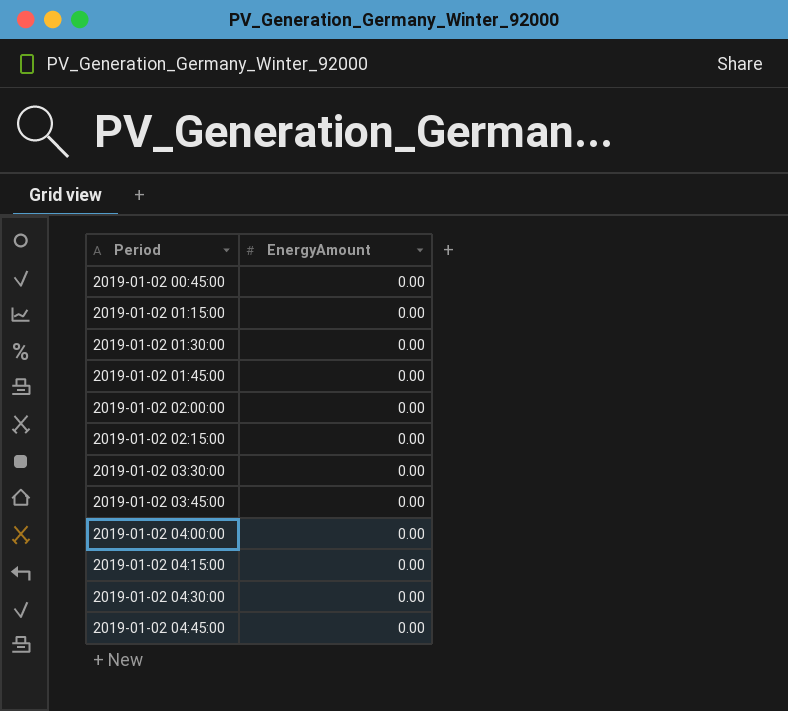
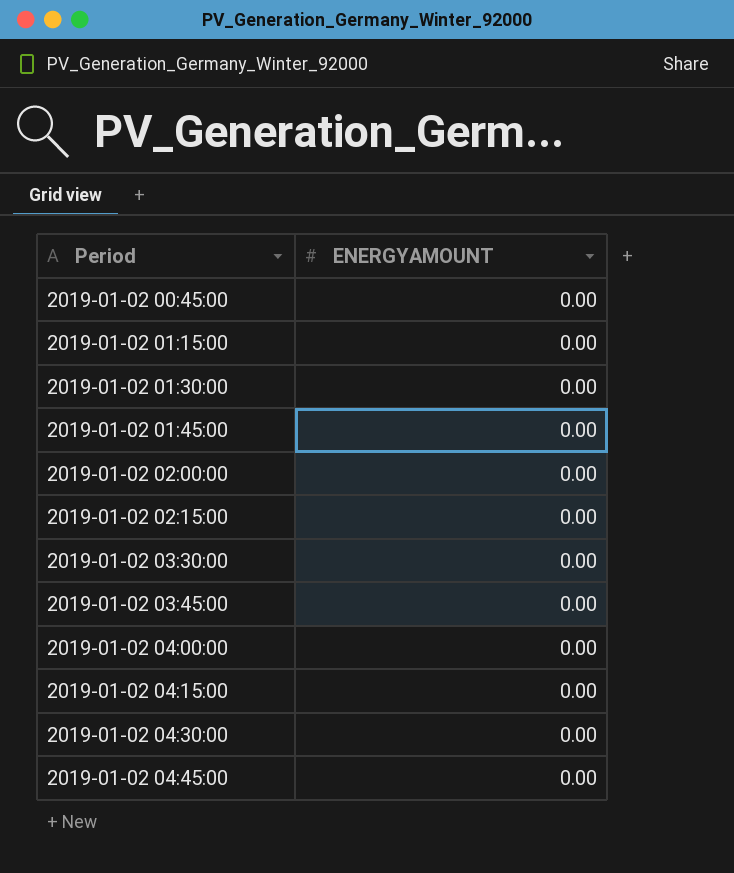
column name: EnergyAmount -> ENERGYAMOUNT

